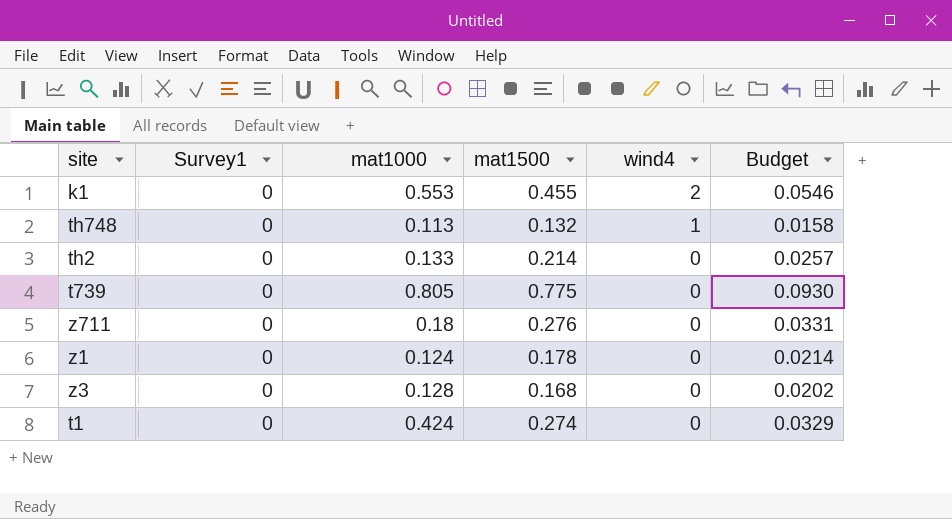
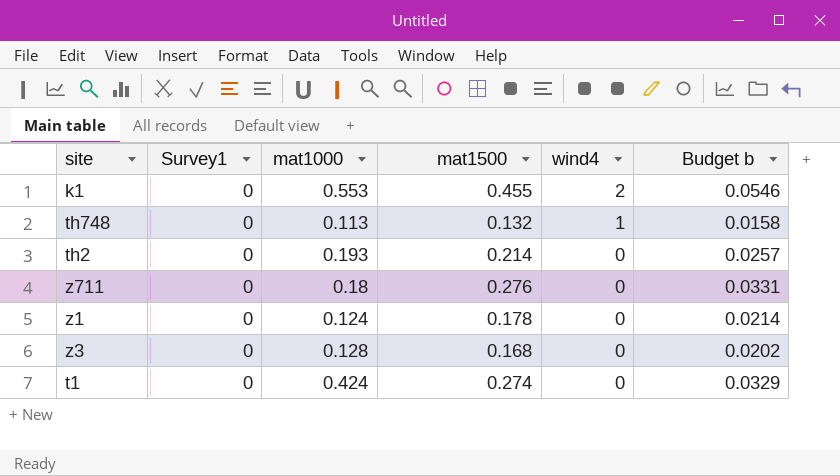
column name: Budget -> Budget b
row t739: 0 | 0.805 | 0.775 | 0 | 0.0930 -> none
th2 | mat1000: 0.133 -> 0.193

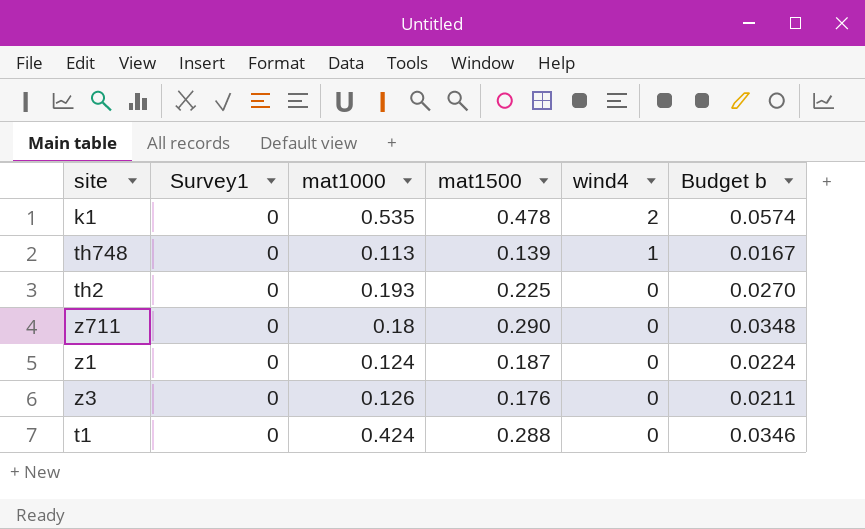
k1 | mat1000: 0.553 -> 0.535
k1 | mat1500: 0.455 -> 0.478
k1 | Budget b: 0.0546 -> 0.0574
th748 | mat1500: 0.132 -> 0.139
th748 | Budget b: 0.0158 -> 0.0167
th2 | mat1500: 0.214 -> 0.225
th2 | Budget b: 0.0257 -> 0.0270
z711 | mat1500: 0.276 -> 0.290
z711 | Budget b: 0.0331 -> 0.0348
z1 | mat1500: 0.178 -> 0.187
z1 | Budget b: 0.0214 -> 0.0224
z3 | mat1000: 0.128 -> 0.126
z3 | mat1500: 0.168 -> 0.176
z3 | Budget b: 0.0202 -> 0.0211
t1 | mat1500: 0.274 -> 0.288
t1 | Budget b: 0.0329 -> 0.0346

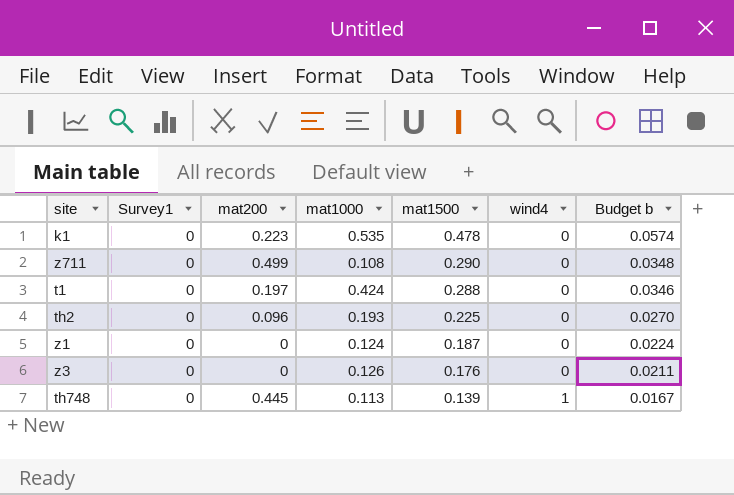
row order: wind4 descending -> mat1500 descending
column mat200 | position: none -> 3
k1 | wind4: 2 -> 0
z711 | mat1000: 0.18 -> 0.108

